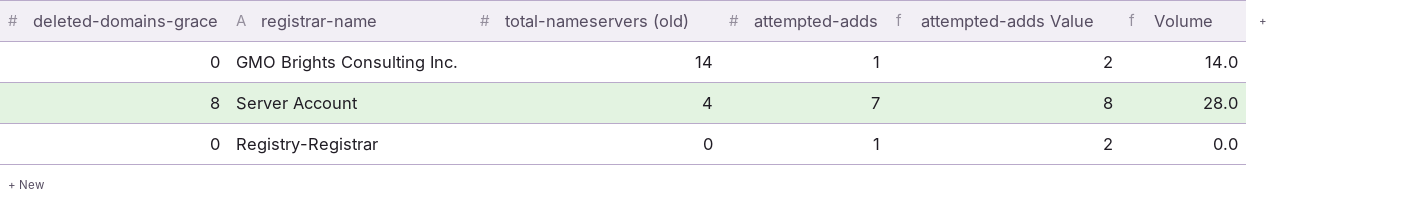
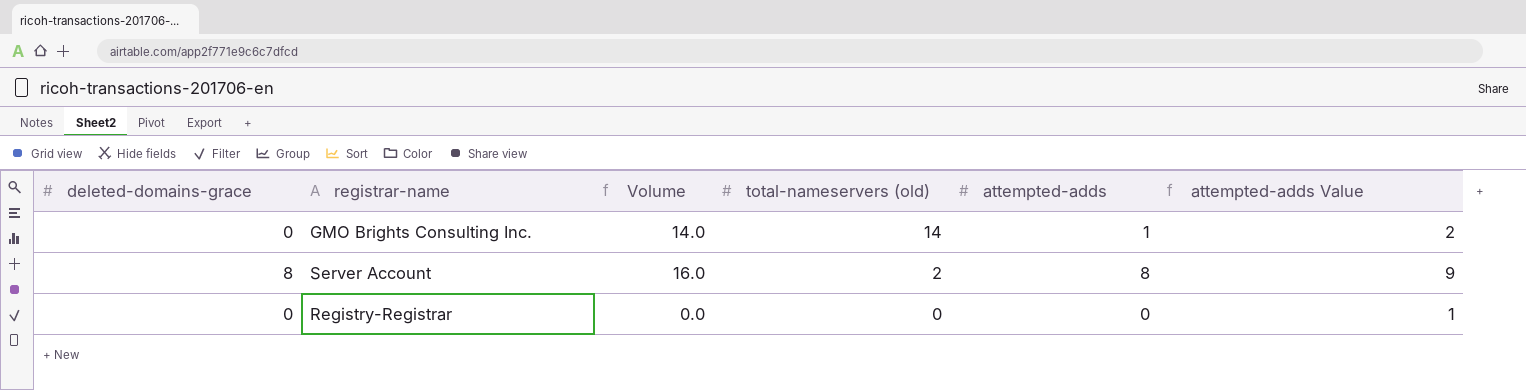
column Volume | position: 6 -> 3
Server Account | Volume: 28.0 -> 16.0
Server Account | total-nameservers (old): 4 -> 2
Server Account | attempted-adds: 7 -> 8
Server Account | attempted-adds Value: 8 -> 9
Registry-Registrar | attempted-adds: 1 -> 0
Registry-Registrar | attempted-adds Value: 2 -> 1

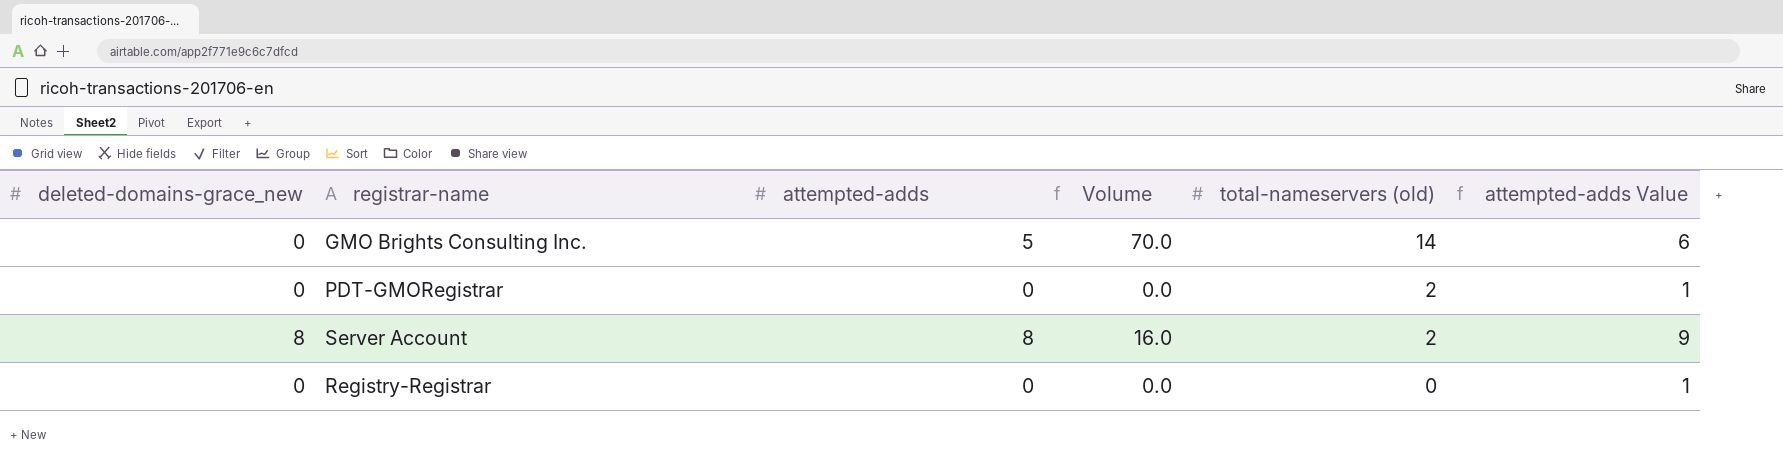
column name: deleted-domains-grace -> deleted-domains-grace_new
column attempted-adds | position: 5 -> 3
GMO Brights Consulting Inc. | attempted-adds: 1 -> 5
GMO Brights Consulting Inc. | Volume: 14.0 -> 70.0
GMO Brights Consulting Inc. | attempted-adds Value: 2 -> 6
row PDT-GMORegistrar: none -> 0 | 0 | 0.0 | 2 | 1

